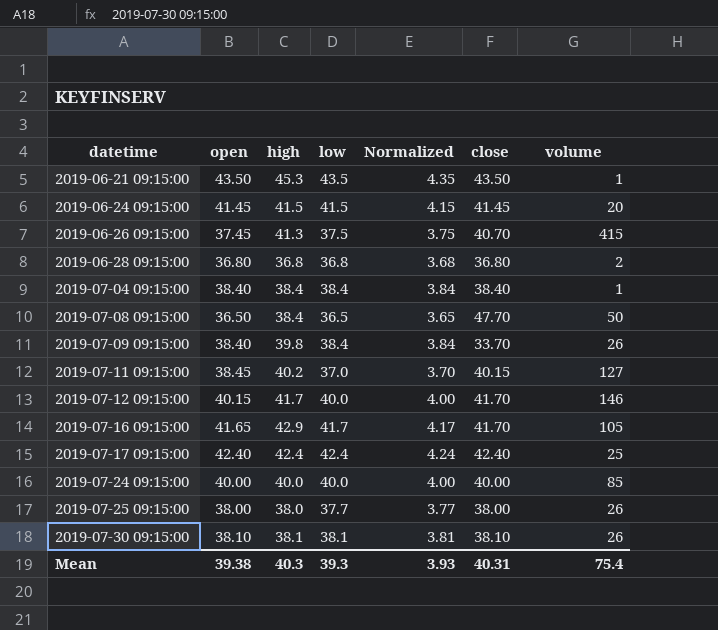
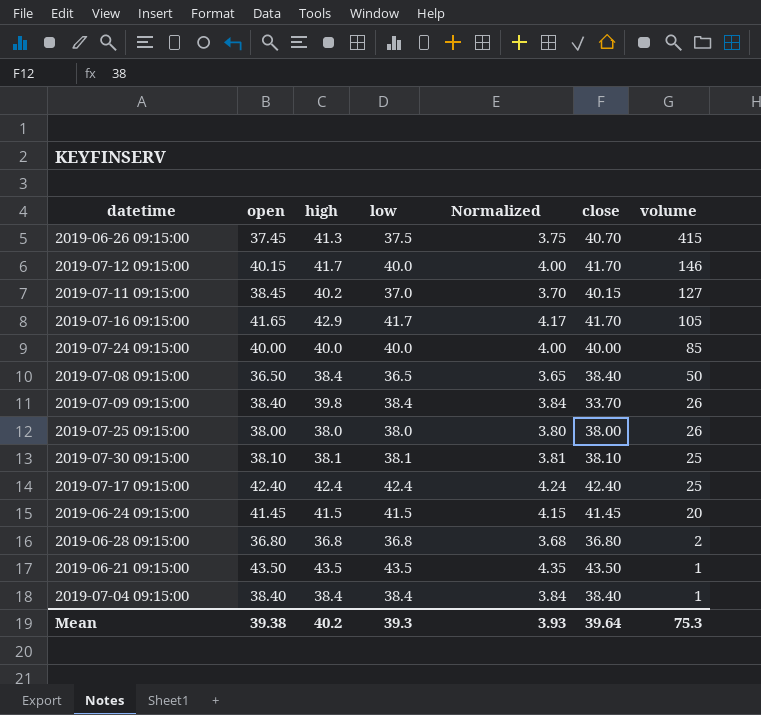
row order: datetime ascending -> volume descending
2019-07-08 09:15:00 | close: 47.70 -> 38.40
2019-07-25 09:15:00 | low: 37.7 -> 38.0
2019-07-25 09:15:00 | Normalized: 3.77 -> 3.80
2019-07-30 09:15:00 | volume: 26 -> 25
2019-06-21 09:15:00 | high: 45.3 -> 43.5
Mean | high: 40.3 -> 40.2
Mean | close: 40.31 -> 39.64
Mean | volume: 75.4 -> 75.3

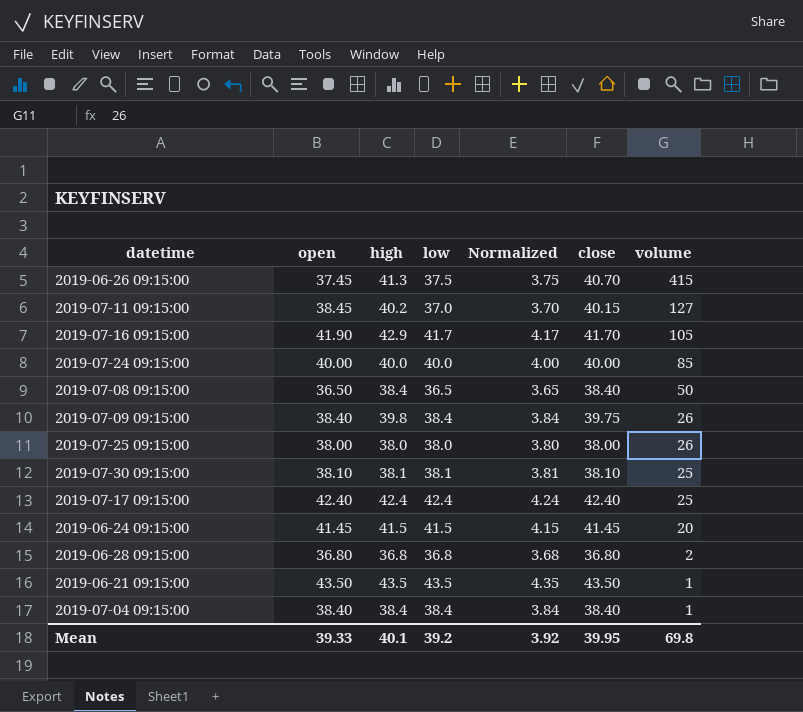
row 2019-07-12 09:15:00: 40.15 | 41.7 | 40.0 | 4.00 | 41.70 | 146 -> none
2019-07-16 09:15:00 | open: 41.65 -> 41.90
2019-07-09 09:15:00 | close: 33.70 -> 39.75
Mean | open: 39.38 -> 39.33
Mean | high: 40.2 -> 40.1
Mean | low: 39.3 -> 39.2
Mean | Normalized: 3.93 -> 3.92
Mean | close: 39.64 -> 39.95
Mean | volume: 75.3 -> 69.8

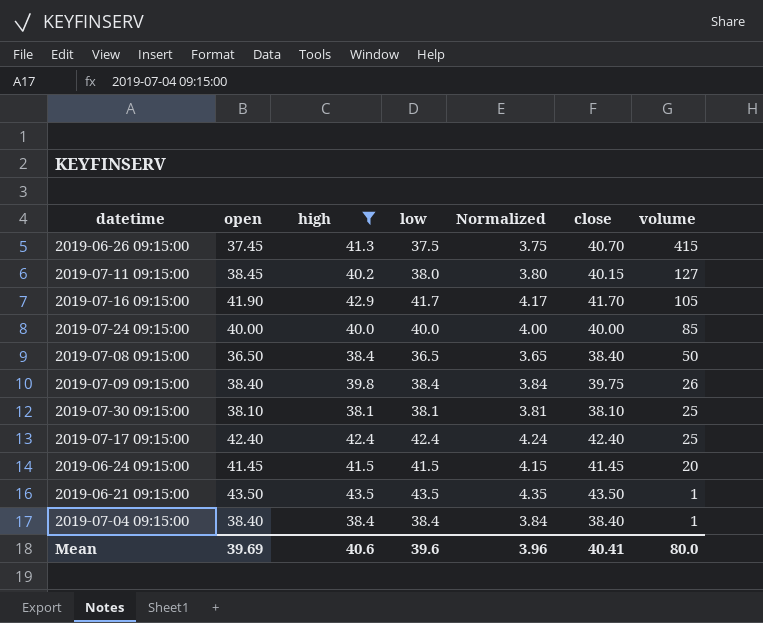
filter: none -> high >= 38.1
2019-07-11 09:15:00 | low: 37.0 -> 38.0
2019-07-11 09:15:00 | Normalized: 3.70 -> 3.80
Mean | open: 39.33 -> 39.69
Mean | high: 40.1 -> 40.6
Mean | low: 39.2 -> 39.6
Mean | Normalized: 3.92 -> 3.96
Mean | close: 39.95 -> 40.41
Mean | volume: 69.8 -> 80.0

